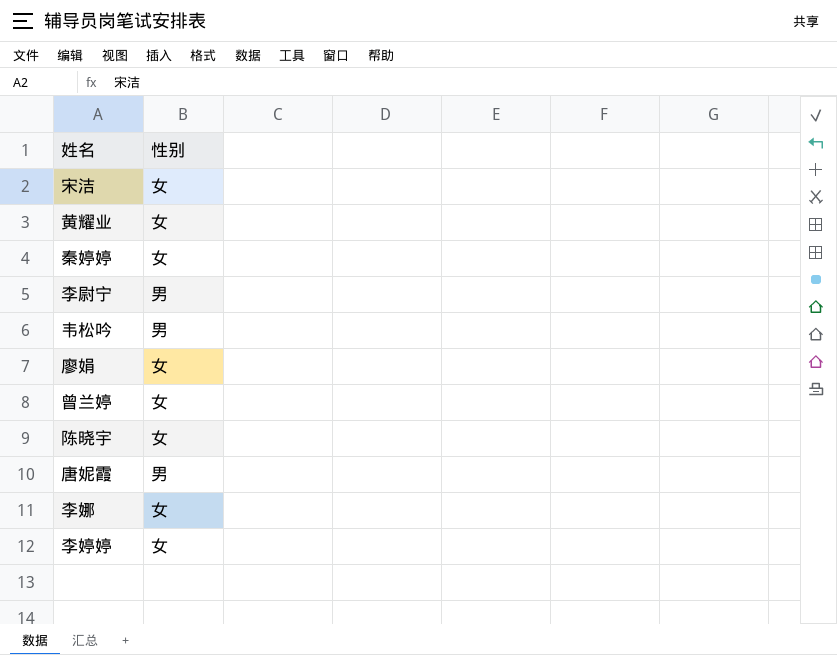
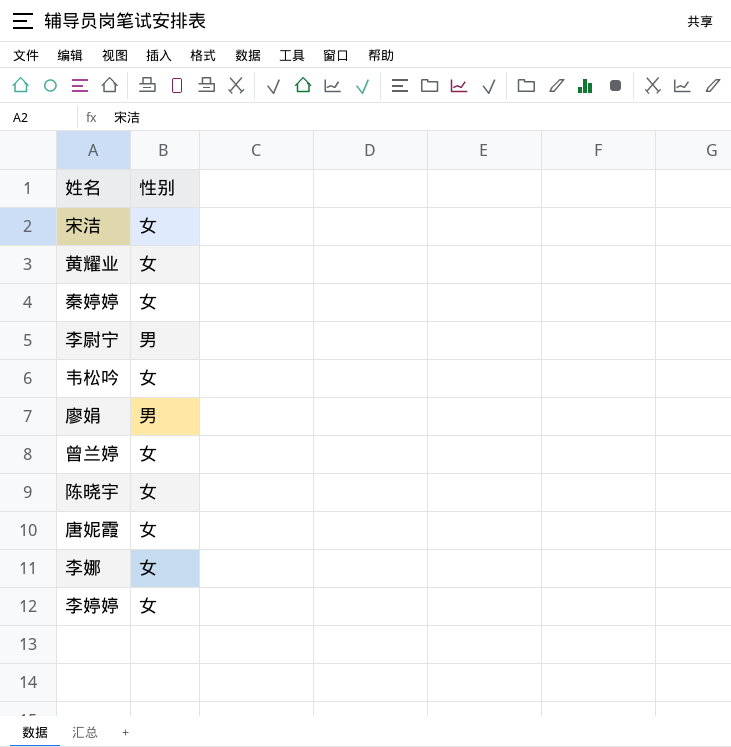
韦松吟 | 性别: 男 -> 女
廖娟 | 性别: 女 -> 男
唐妮霞 | 性别: 男 -> 女

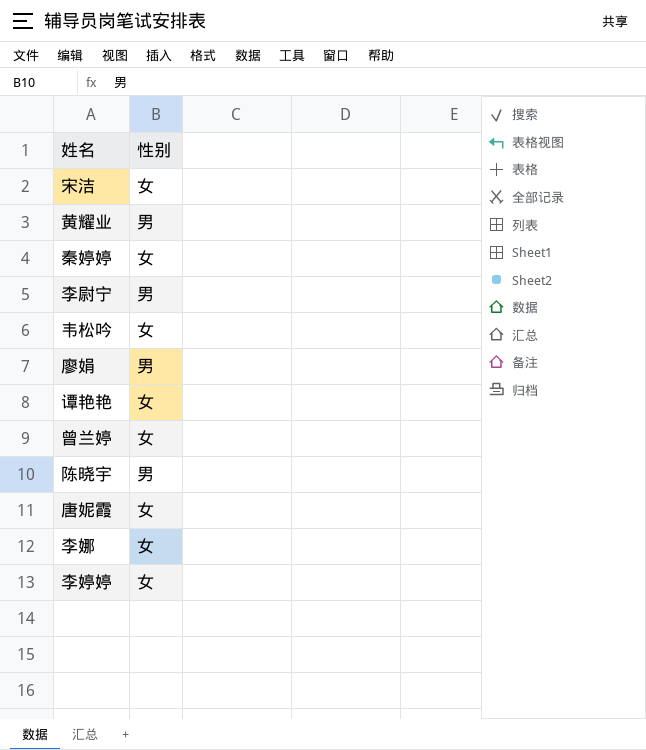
黄耀业 | 性别: 女 -> 男
row 谭艳艳: none -> 女
陈晓宇 | 性别: 女 -> 男

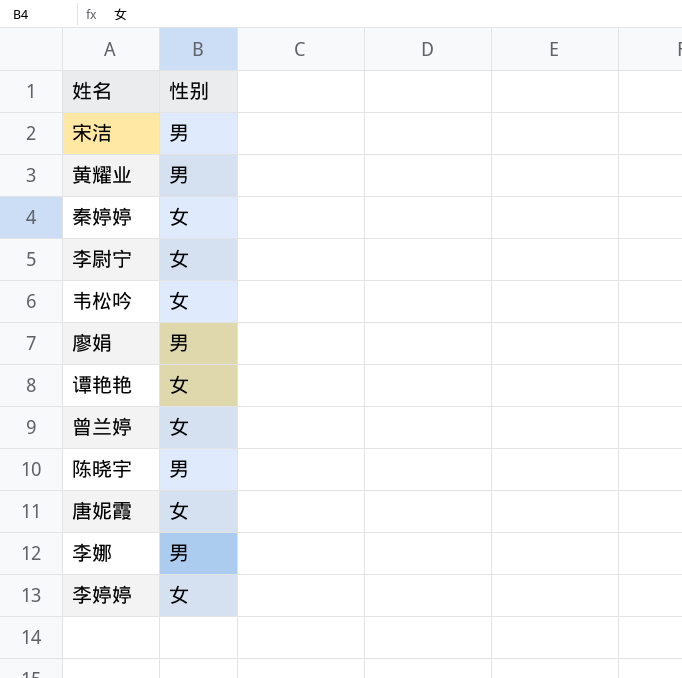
宋洁 | 性别: 女 -> 男
李尉宁 | 性别: 男 -> 女
李娜 | 性别: 女 -> 男

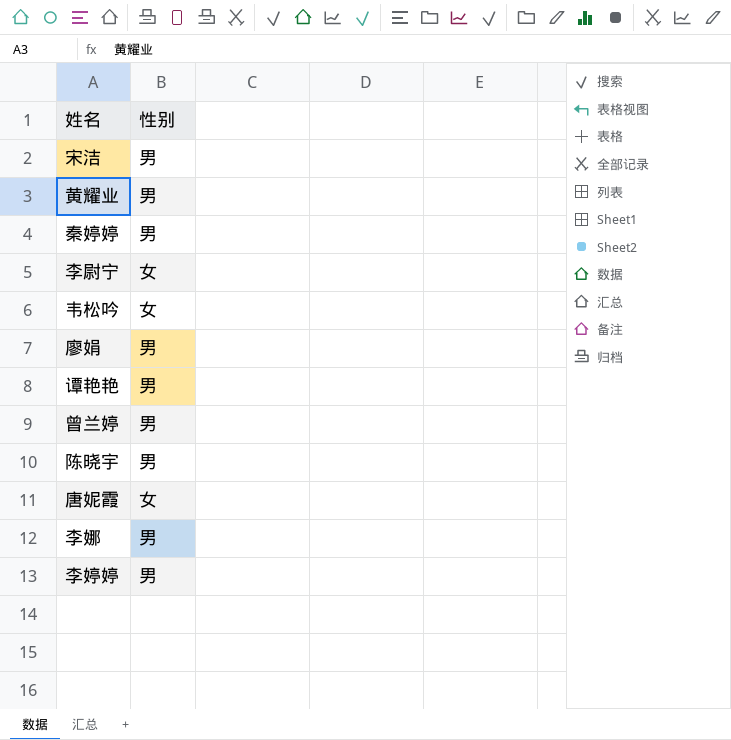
秦婷婷 | 性别: 女 -> 男
谭艳艳 | 性别: 女 -> 男
曾兰婷 | 性别: 女 -> 男
李婷婷 | 性别: 女 -> 男

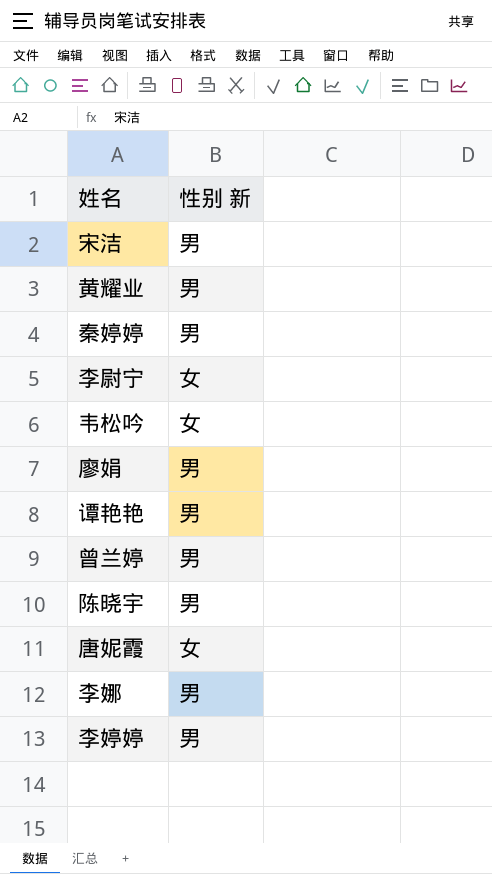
column name: 性别 -> 性别 新

